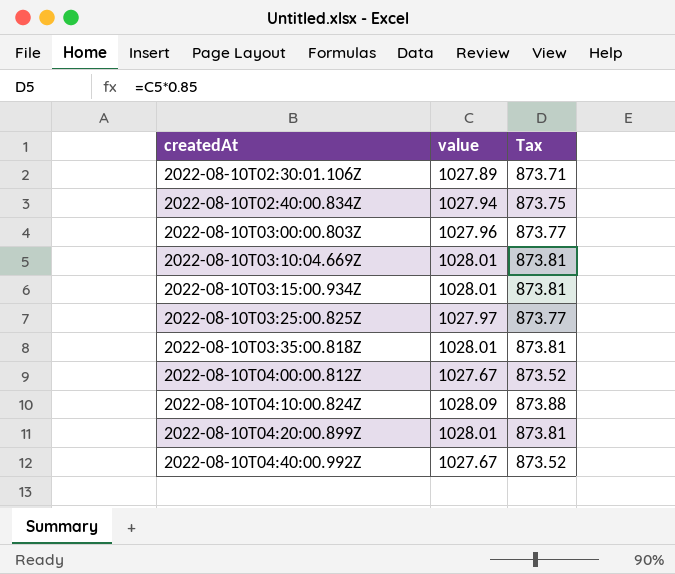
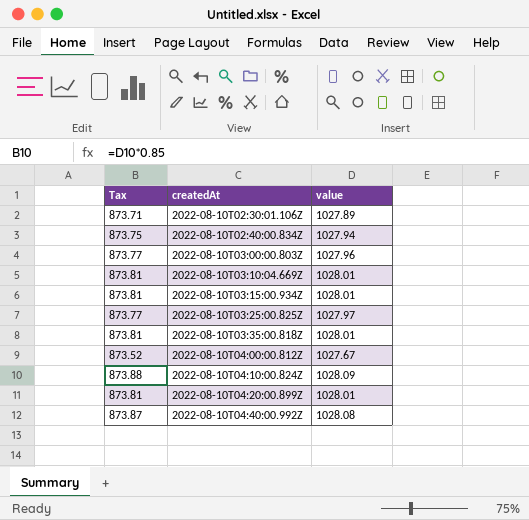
column Tax | position: 3 -> 1
2022-08-10T04:40:00.992Z | Tax: 873.52 -> 873.87
2022-08-10T04:40:00.992Z | value: 1027.67 -> 1028.08

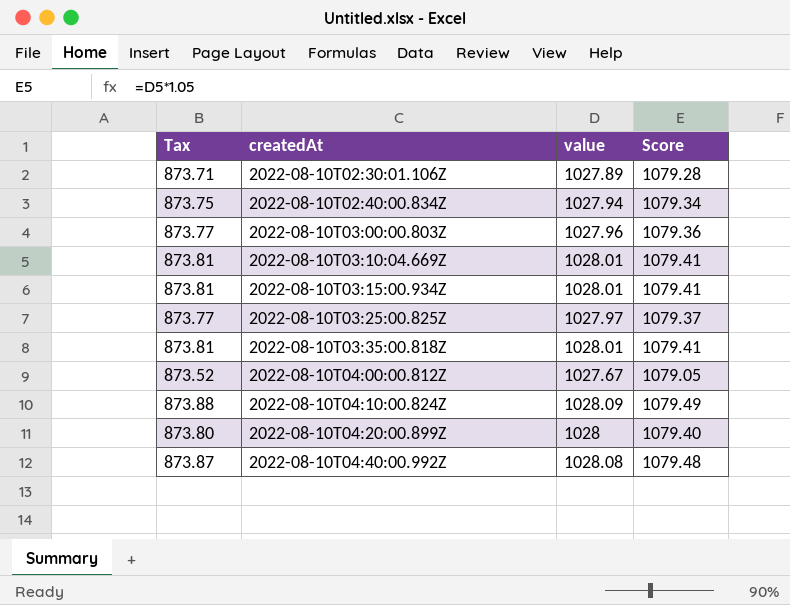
column Score | formula: none -> [value] * 1.05
2022-08-10T04:20:00.899Z | Tax: 873.81 -> 873.80
2022-08-10T04:20:00.899Z | value: 1028.01 -> 1028

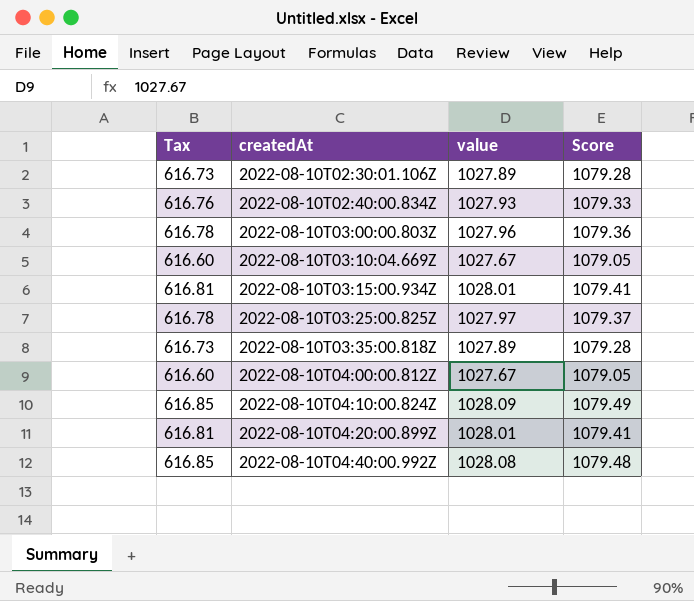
column Tax | formula: [value] * 0.85 -> [value] * 0.6
2022-08-10T02:40:00.834Z | value: 1027.94 -> 1027.93
2022-08-10T02:40:00.834Z | Score: 1079.34 -> 1079.33
2022-08-10T03:10:04.669Z | value: 1028.01 -> 1027.67
2022-08-10T03:10:04.669Z | Score: 1079.41 -> 1079.05
2022-08-10T03:35:00.818Z | value: 1028.01 -> 1027.89
2022-08-10T03:35:00.818Z | Score: 1079.41 -> 1079.28
2022-08-10T04:20:00.899Z | value: 1028 -> 1028.01
2022-08-10T04:20:00.899Z | Score: 1079.40 -> 1079.41

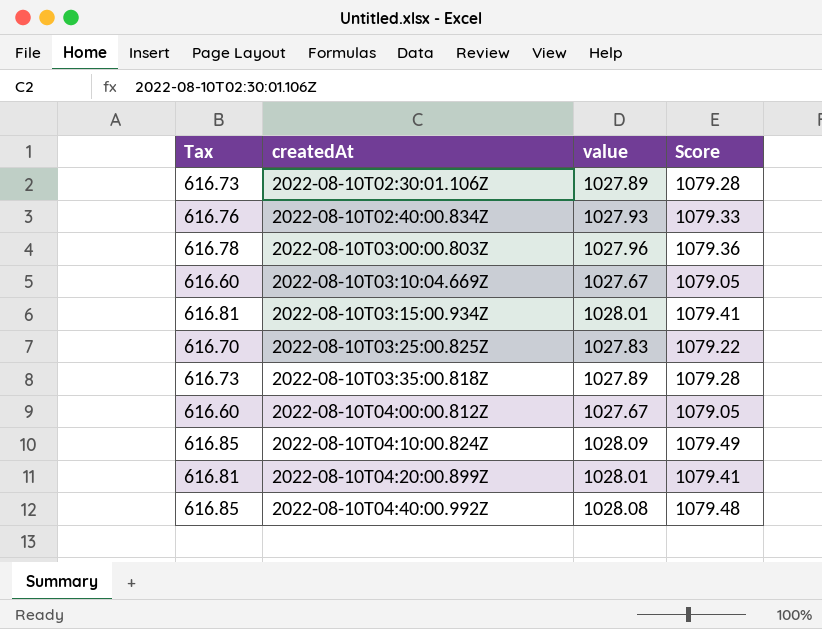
2022-08-10T03:25:00.825Z | Tax: 616.78 -> 616.70
2022-08-10T03:25:00.825Z | value: 1027.97 -> 1027.83
2022-08-10T03:25:00.825Z | Score: 1079.37 -> 1079.22

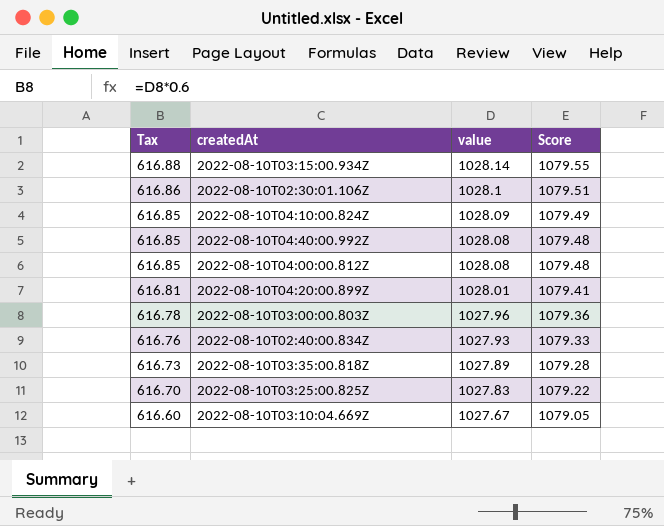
row order: createdAt ascending -> Tax descending
2022-08-10T03:15:00.934Z | Tax: 616.81 -> 616.88
2022-08-10T03:15:00.934Z | value: 1028.01 -> 1028.14
2022-08-10T03:15:00.934Z | Score: 1079.41 -> 1079.55
2022-08-10T02:30:01.106Z | Tax: 616.73 -> 616.86
2022-08-10T02:30:01.106Z | value: 1027.89 -> 1028.1
2022-08-10T02:30:01.106Z | Score: 1079.28 -> 1079.51
2022-08-10T04:00:00.812Z | Tax: 616.60 -> 616.85
2022-08-10T04:00:00.812Z | value: 1027.67 -> 1028.08
2022-08-10T04:00:00.812Z | Score: 1079.05 -> 1079.48

